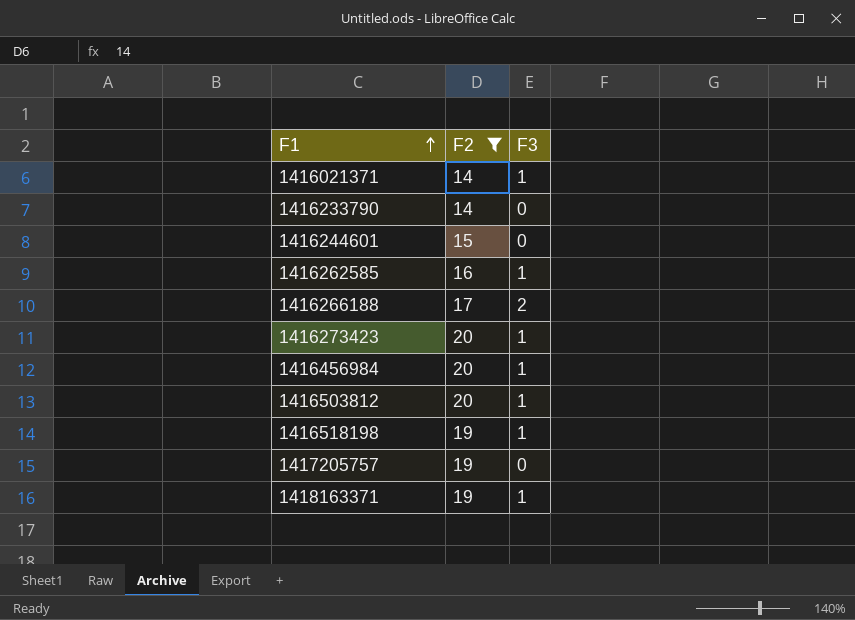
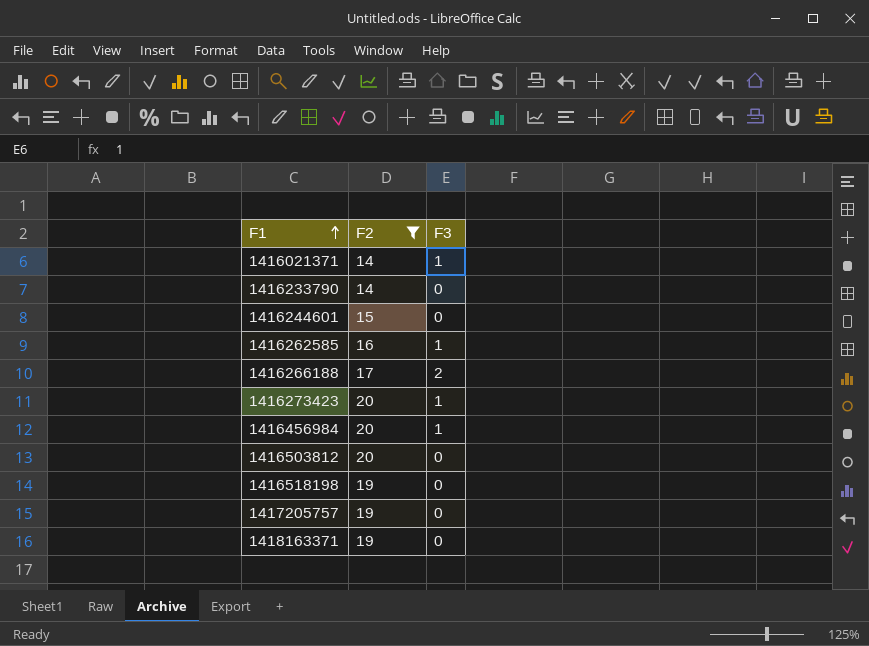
1416503812 | F3: 1 -> 0
1416518198 | F3: 1 -> 0
1418163371 | F3: 1 -> 0

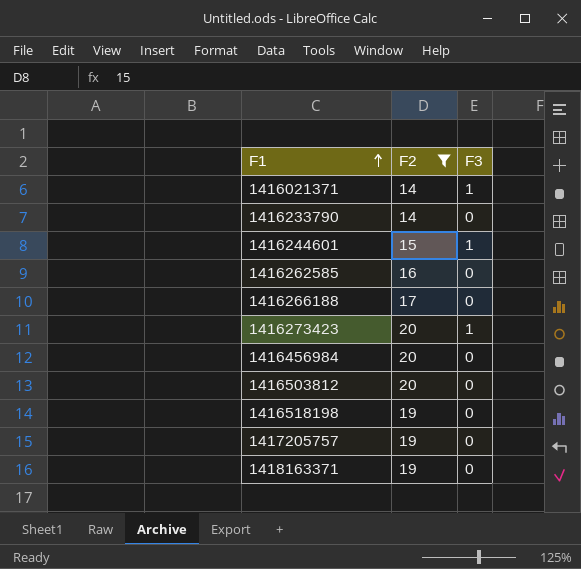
1416244601 | F3: 0 -> 1
1416262585 | F3: 1 -> 0
1416266188 | F3: 2 -> 0
1416456984 | F3: 1 -> 0

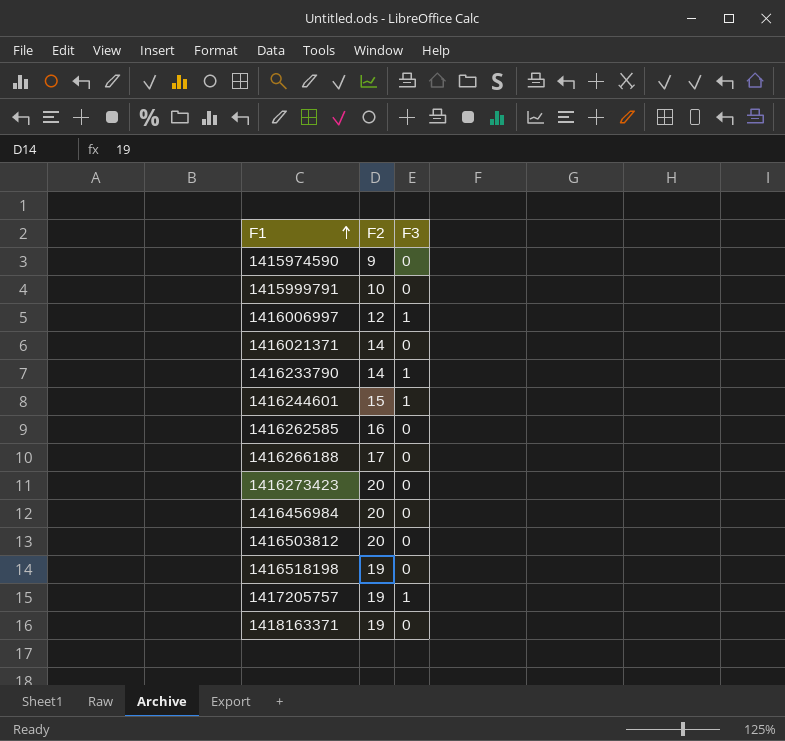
filter: F2 >= 14 -> none
1416021371 | F3: 1 -> 0
1416233790 | F3: 0 -> 1
1416273423 | F3: 1 -> 0
1417205757 | F3: 0 -> 1

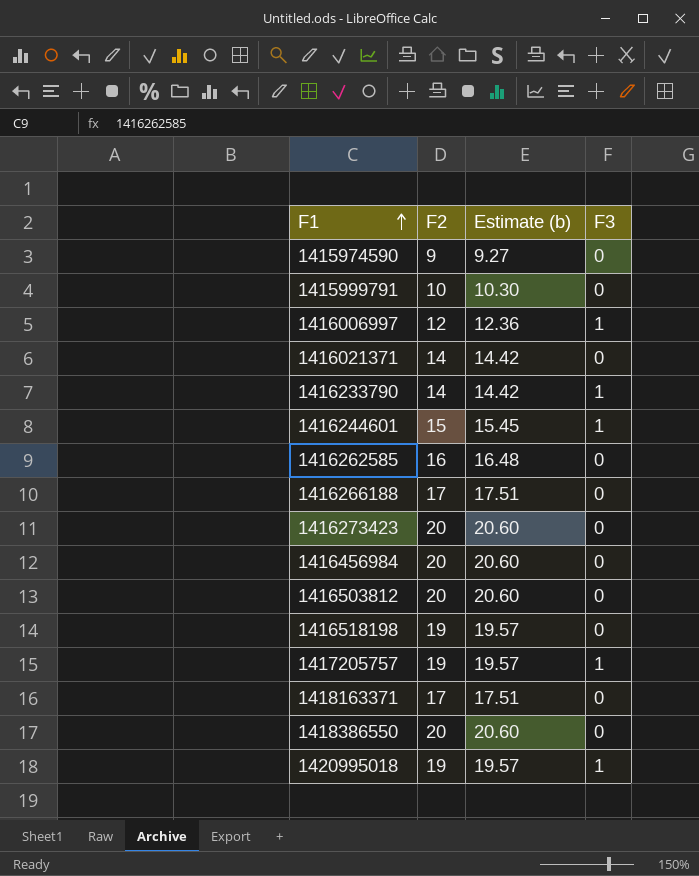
column Estimate (b) | formula: none -> [F2] * 1.03
1418163371 | F2: 19 -> 17
row 1418386550: none -> 20 | 20.60 | 0
row 1420995018: none -> 19 | 19.57 | 1

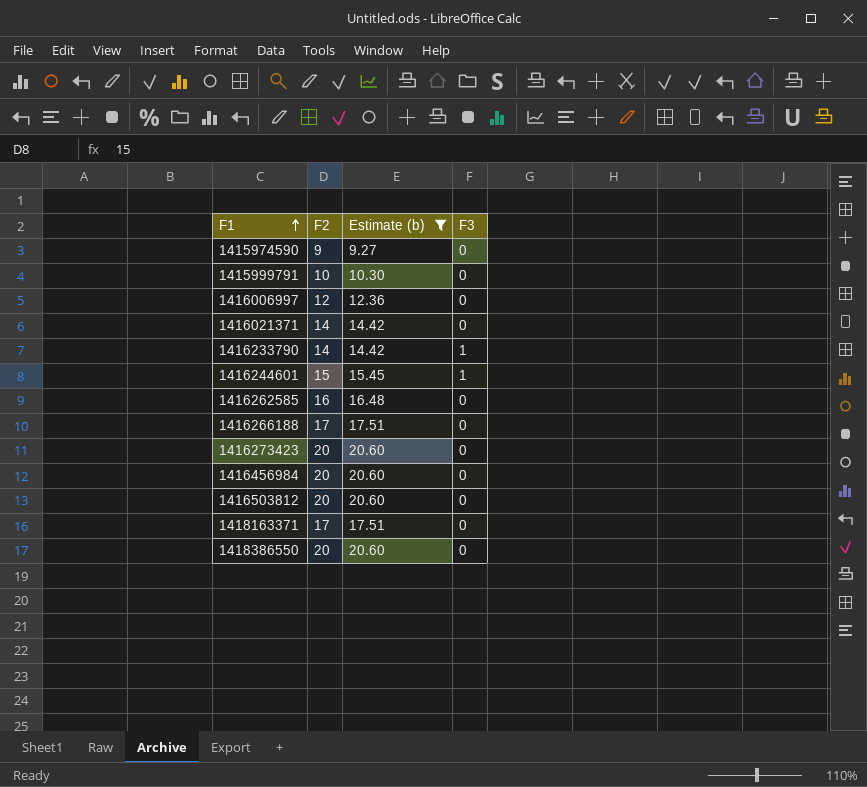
filter: none -> Estimate (b) != 19.57
1416006997 | F3: 1 -> 0

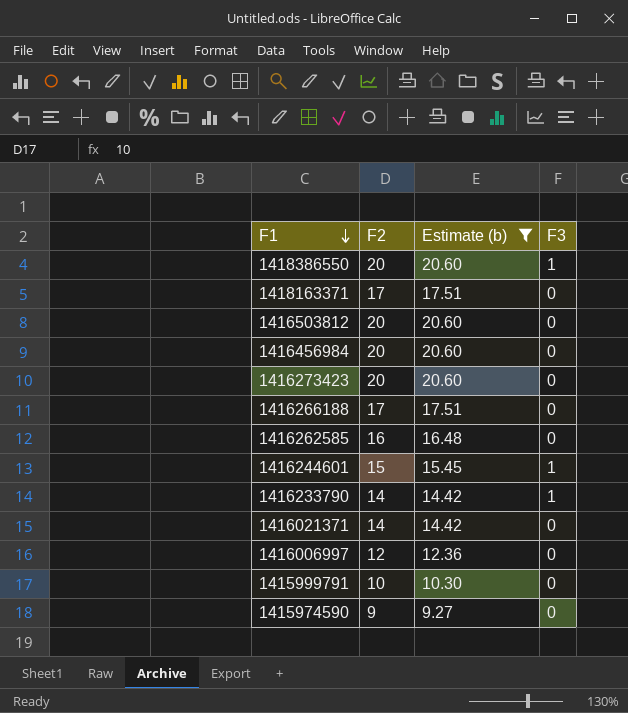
row order: F1 ascending -> F1 descending
1418386550 | F3: 0 -> 1

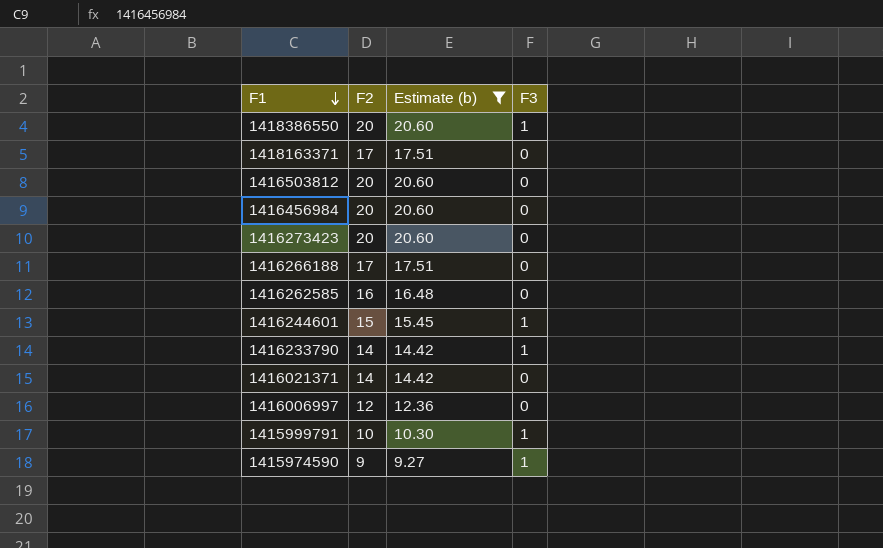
1415999791 | F3: 0 -> 1
1415974590 | F3: 0 -> 1

